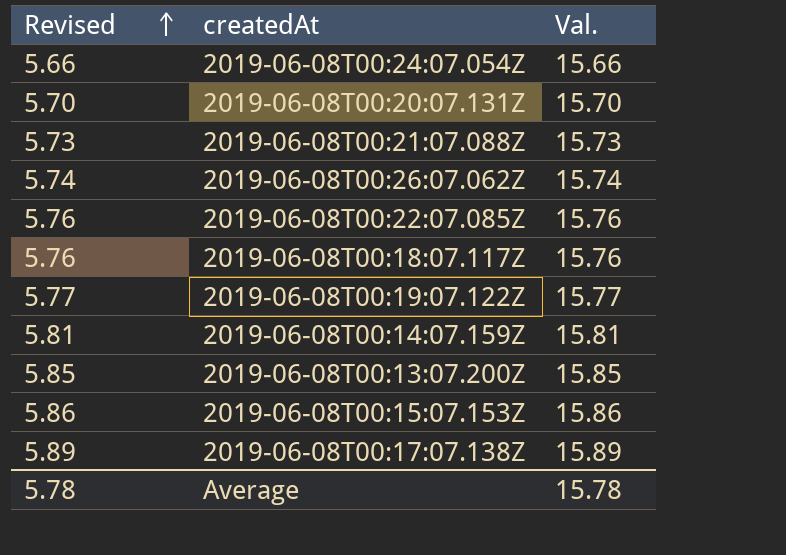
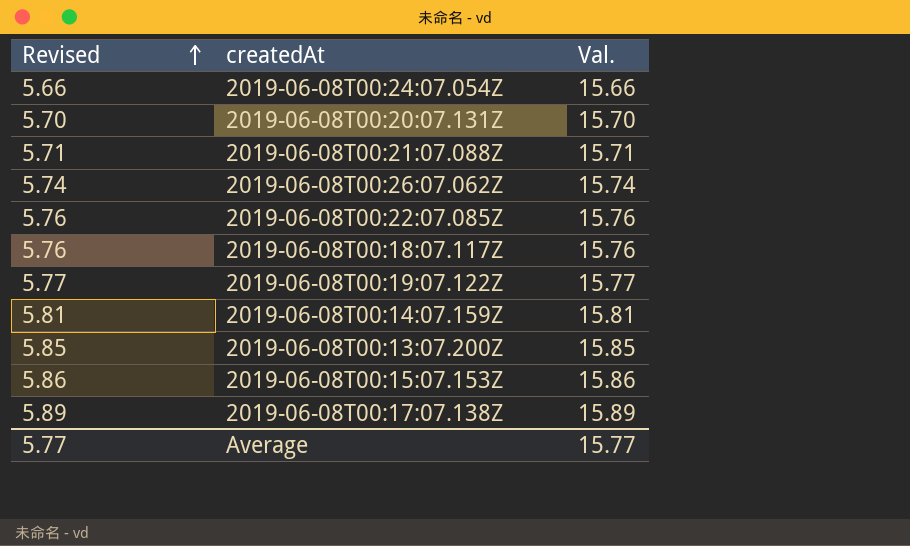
2019-06-08T00:21:07.088Z | Revised: 5.73 -> 5.71
2019-06-08T00:21:07.088Z | Val.: 15.73 -> 15.71
Average | Revised: 5.78 -> 5.77
Average | Val.: 15.78 -> 15.77

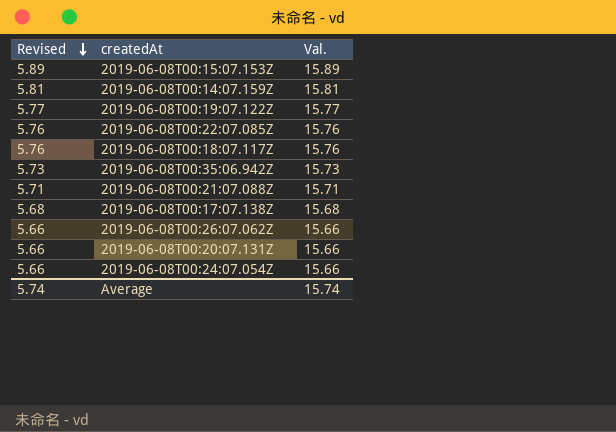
row order: Revised ascending -> Revised descending
row 2019-06-08T00:13:07.200Z: 5.85 | 15.85 -> none
2019-06-08T00:15:07.153Z | Revised: 5.86 -> 5.89
2019-06-08T00:15:07.153Z | Val.: 15.86 -> 15.89
row 2019-06-08T00:35:06.942Z: none -> 5.73 | 15.73
2019-06-08T00:17:07.138Z | Revised: 5.89 -> 5.68
2019-06-08T00:17:07.138Z | Val.: 15.89 -> 15.68
2019-06-08T00:26:07.062Z | Revised: 5.74 -> 5.66
2019-06-08T00:26:07.062Z | Val.: 15.74 -> 15.66
2019-06-08T00:20:07.131Z | Revised: 5.70 -> 5.66
2019-06-08T00:20:07.131Z | Val.: 15.70 -> 15.66
Average | Revised: 5.77 -> 5.74
Average | Val.: 15.77 -> 15.74

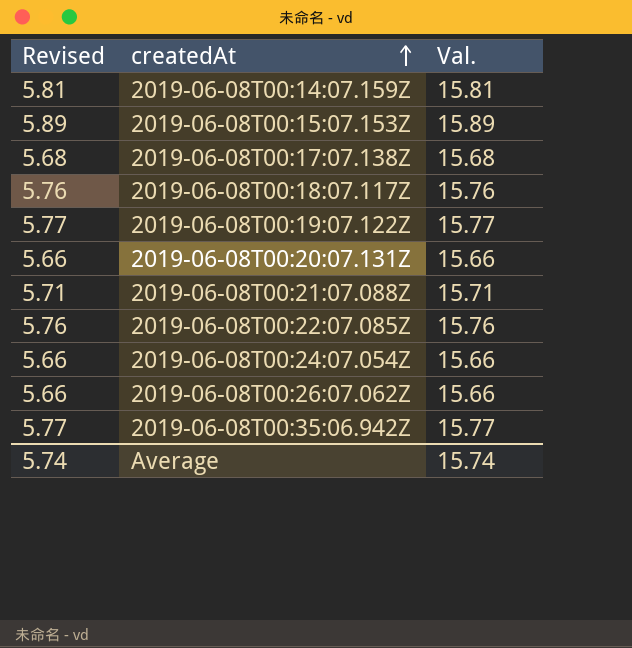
row order: Revised descending -> createdAt ascending
2019-06-08T00:35:06.942Z | Revised: 5.73 -> 5.77
2019-06-08T00:35:06.942Z | Val.: 15.73 -> 15.77

